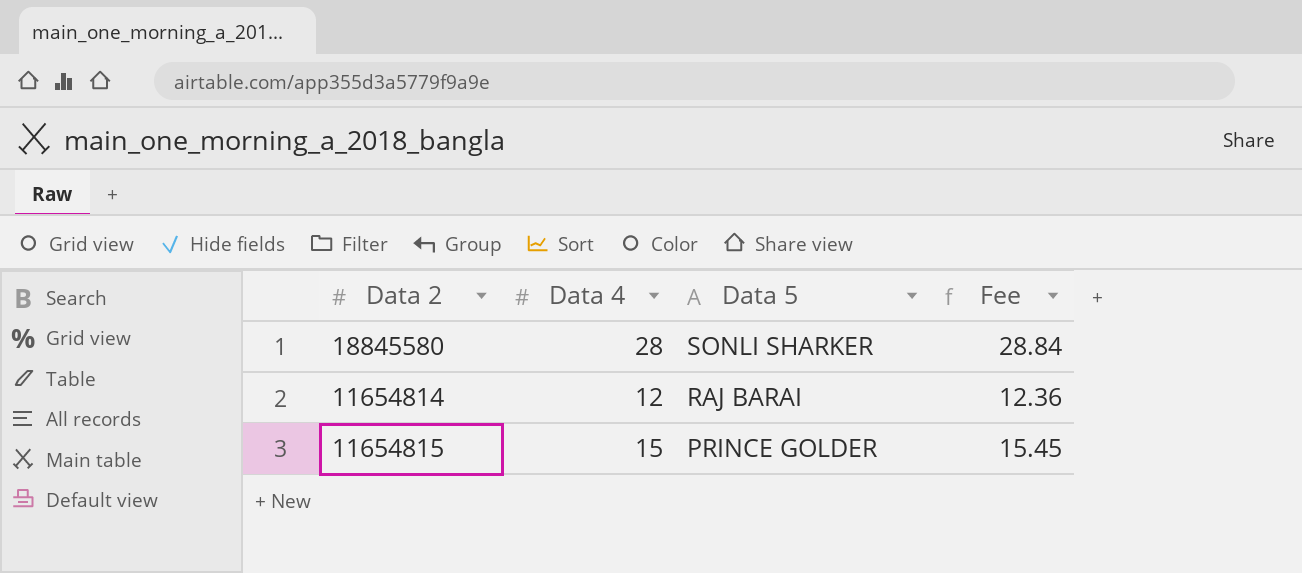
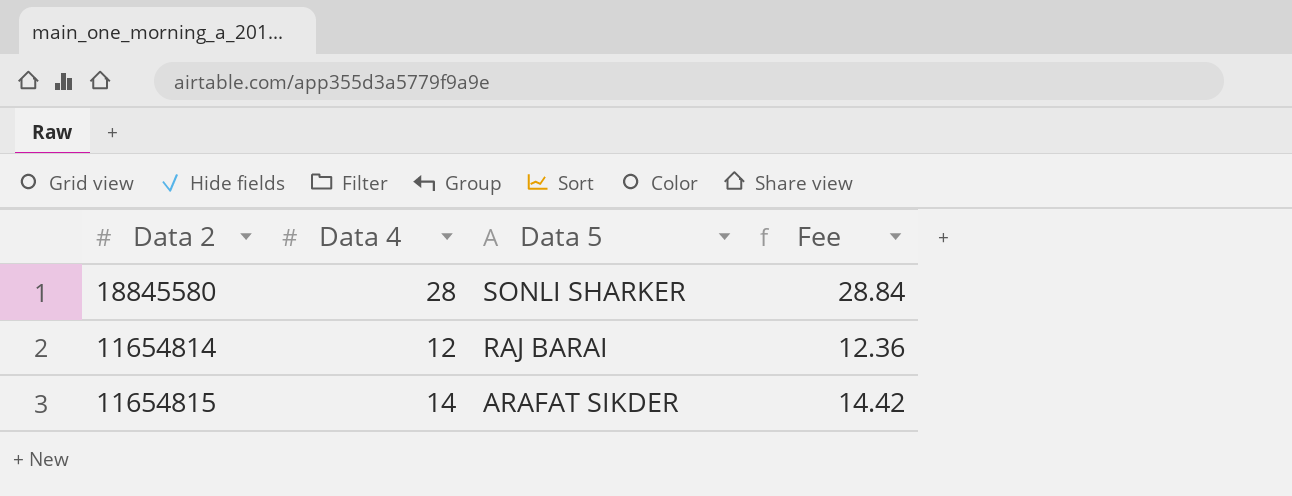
11654815 | Data 4: 15 -> 14
11654815 | Data 5: PRINCE GOLDER -> ARAFAT SIKDER
11654815 | Fee: 15.45 -> 14.42

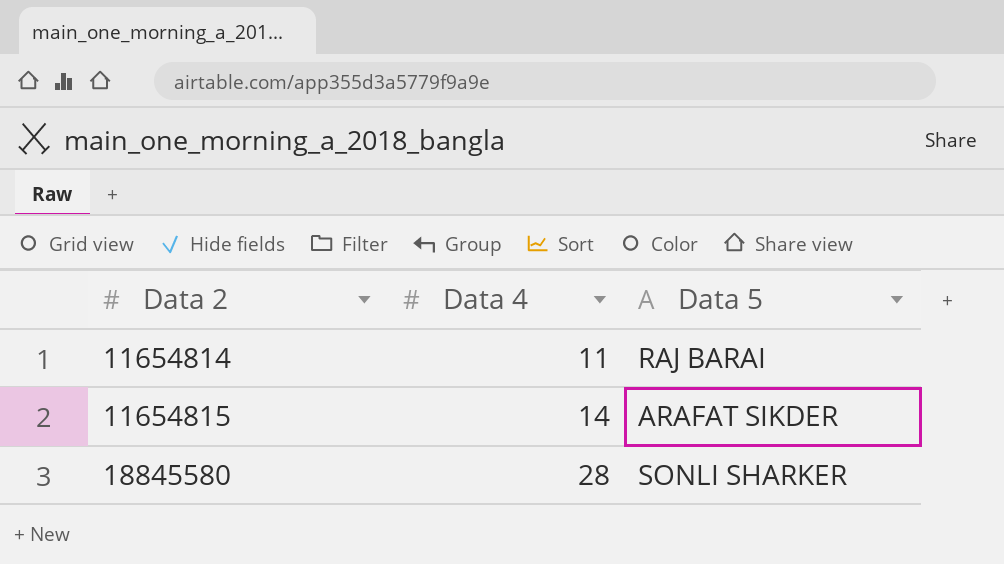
row order: Data 5 descending -> Data 2 ascending
column Fee | formula: [Data 4] * 1.03 -> none
11654814 | Data 4: 12 -> 11

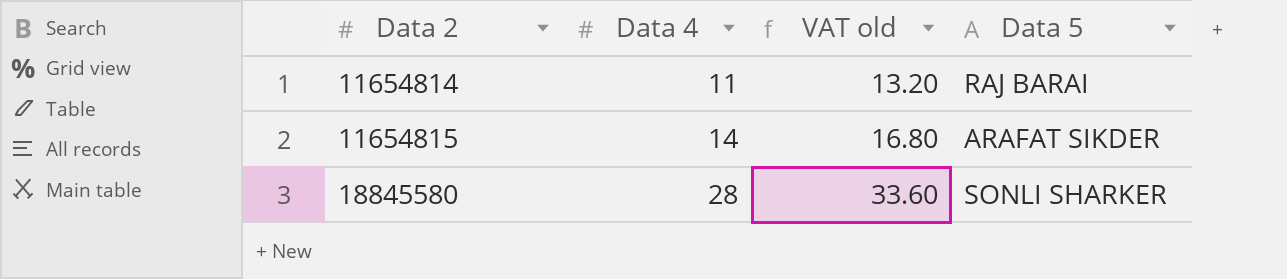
column VAT old | formula: none -> [Data 4] * 1.2

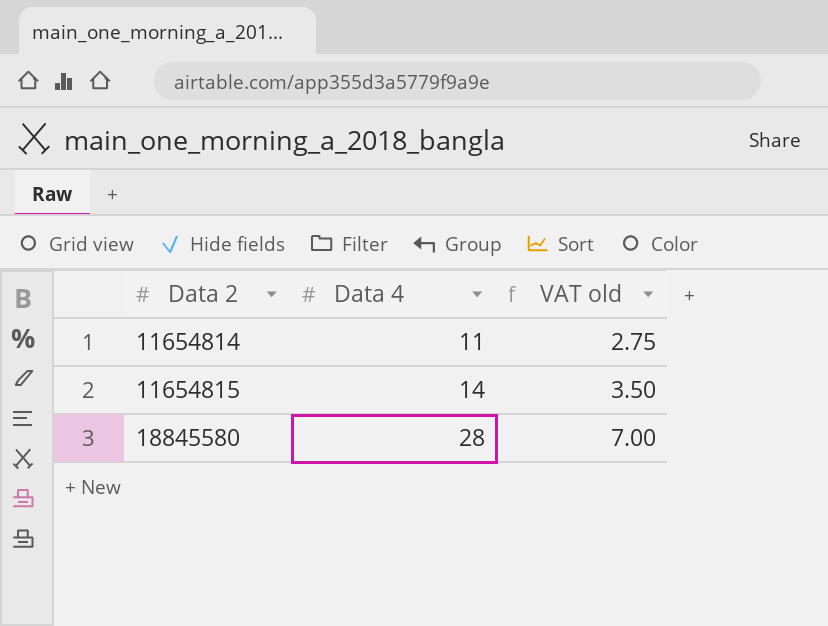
column Data 5 | position: 4 -> none
column VAT old | formula: [Data 4] * 1.2 -> [Data 4] * 0.25

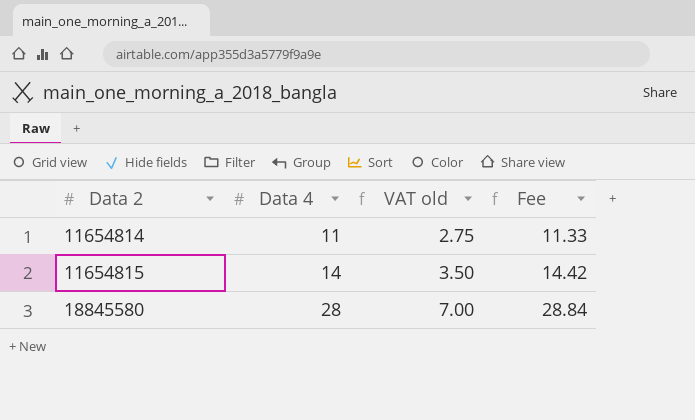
column Fee | formula: none -> [Data 4] * 1.03

